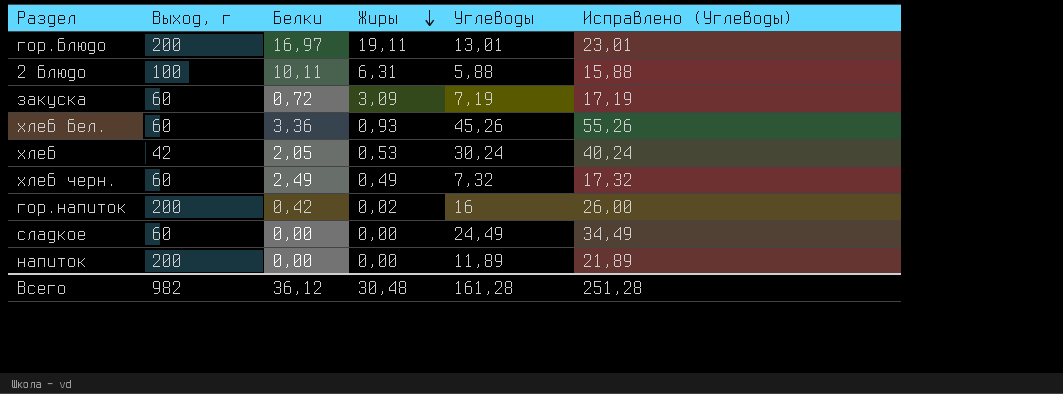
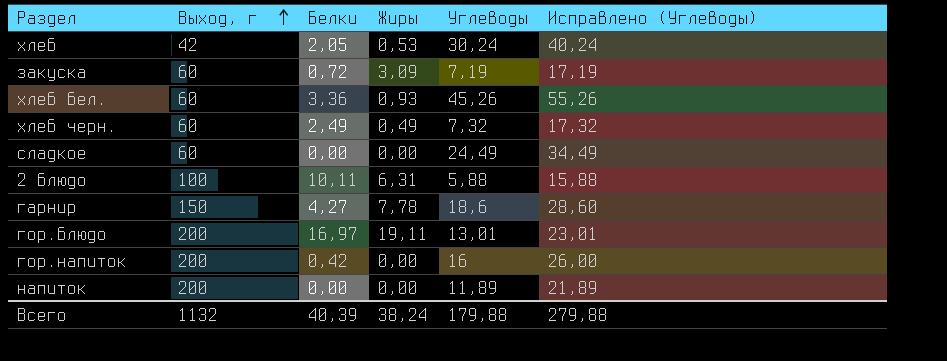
row order: Жиры descending -> Выход, г ascending
row гарнир: none -> 150 | 4,27 | 7,78 | 18,6 | 28,60
гор.напиток | Жиры: 0,02 -> 0,00
Всего | Выход, г: 982 -> 1132
Всего | Белки: 36,12 -> 40,39
Всего | Жиры: 30,48 -> 38,24
Всего | Углеводы: 161,28 -> 179,88
Всего | Исправлено (Углеводы): 251,28 -> 279,88

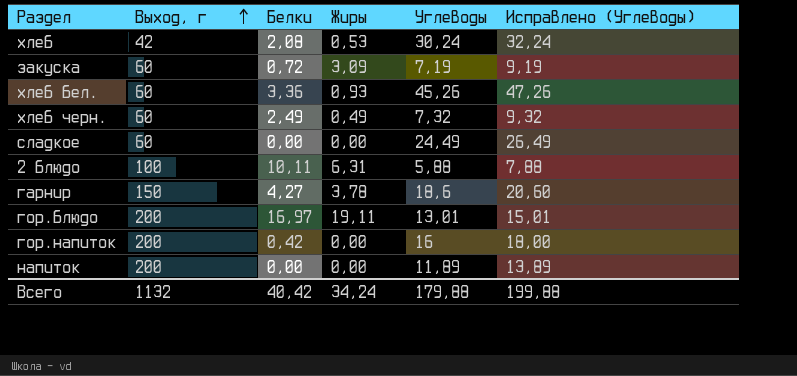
column Исправлено (Углеводы) | formula: [Углеводы] + 10 -> [Углеводы] + 2
хлеб | Белки: 2,05 -> 2,08
гарнир | Жиры: 7,78 -> 3,78
Всего | Белки: 40,39 -> 40,42
Всего | Жиры: 38,24 -> 34,24
Всего | Исправлено (Углеводы): 279,88 -> 199,88

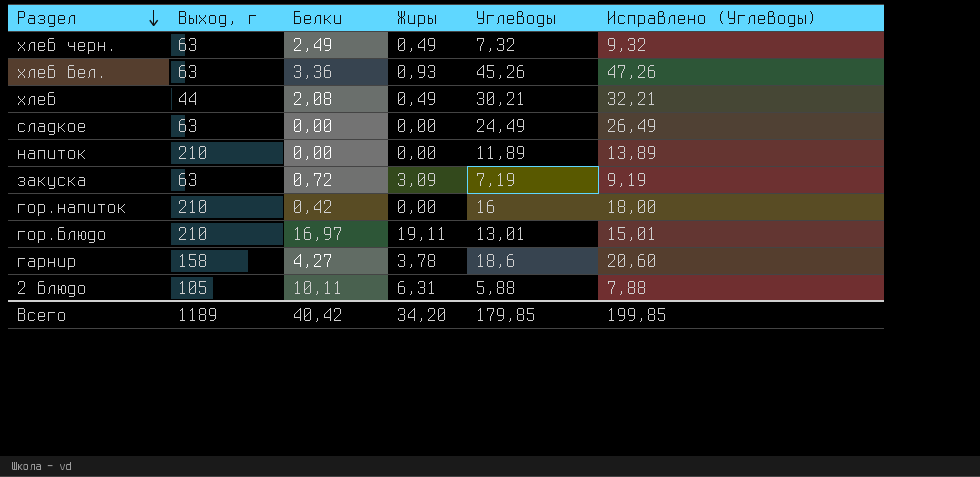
row order: Выход, г ascending -> Раздел descending
хлеб черн. | Выход, г: 60 -> 63
хлеб бел. | Выход, г: 60 -> 63
хлеб | Выход, г: 42 -> 44
хлеб | Жиры: 0,53 -> 0,49
хлеб | Углеводы: 30,24 -> 30,21
хлеб | Исправлено (Углеводы): 32,24 -> 32,21
сладкое | Выход, г: 60 -> 63
напиток | Выход, г: 200 -> 210
закуска | Выход, г: 60 -> 63
гор.напиток | Выход, г: 200 -> 210
гор.блюдо | Выход, г: 200 -> 210
гарнир | Выход, г: 150 -> 158
2 блюдо | Выход, г: 100 -> 105
Всего | Выход, г: 1132 -> 1189
Всего | Жиры: 34,24 -> 34,20
Всего | Углеводы: 179,88 -> 179,85
Всего | Исправлено (Углеводы): 199,88 -> 199,85

